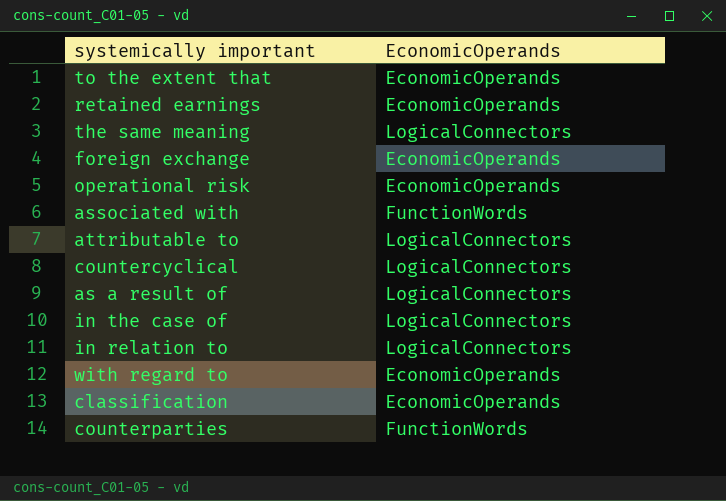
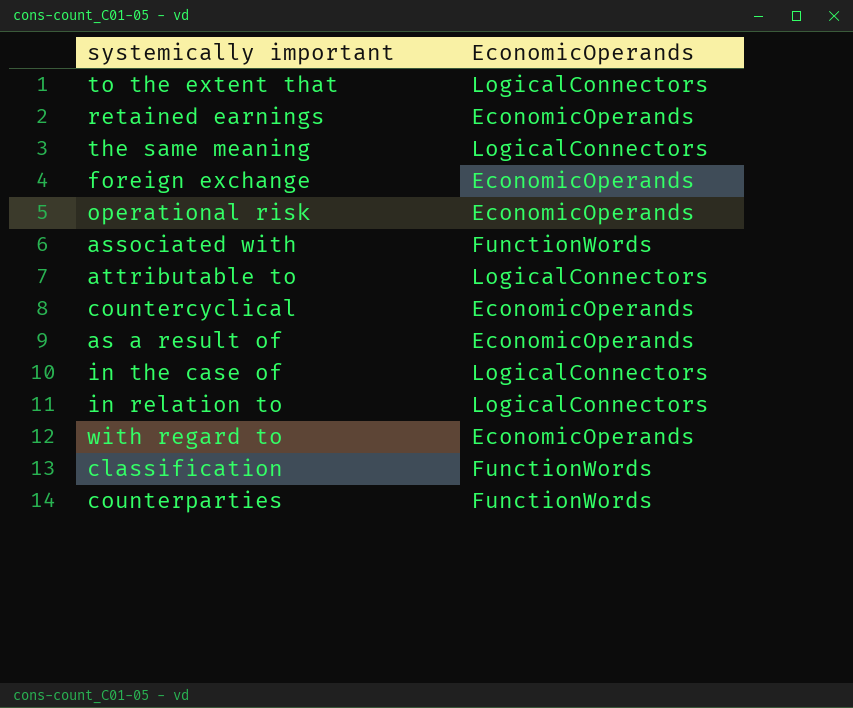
to the extent that | EconomicOperands: EconomicOperands -> LogicalConnectors
countercyclical | EconomicOperands: LogicalConnectors -> EconomicOperands
as a result of | EconomicOperands: LogicalConnectors -> EconomicOperands
classification | EconomicOperands: EconomicOperands -> FunctionWords

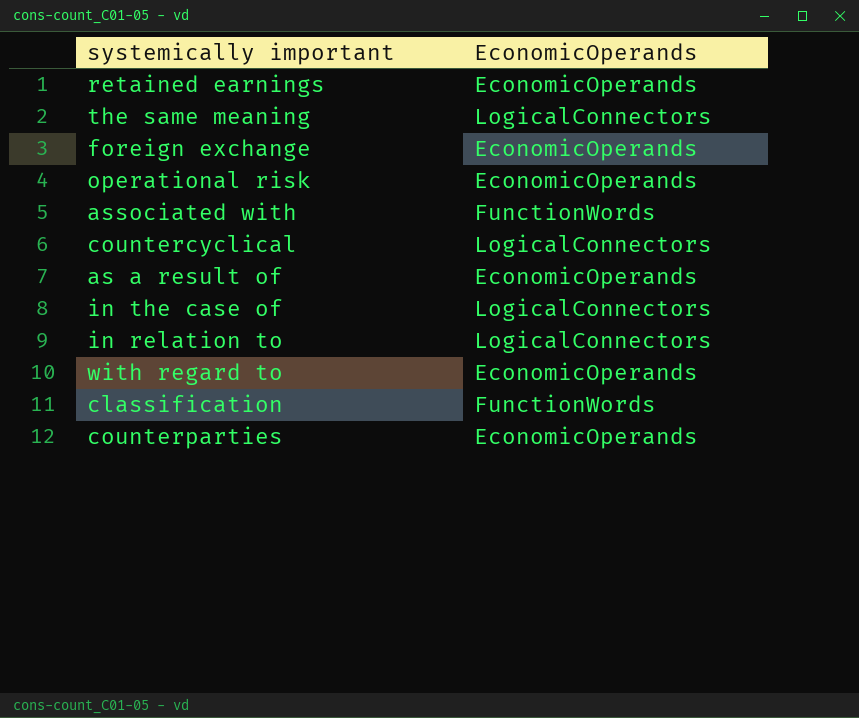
row to the extent that: LogicalConnectors -> none
row attributable to: LogicalConnectors -> none
countercyclical | EconomicOperands: EconomicOperands -> LogicalConnectors
counterparties | EconomicOperands: FunctionWords -> EconomicOperands

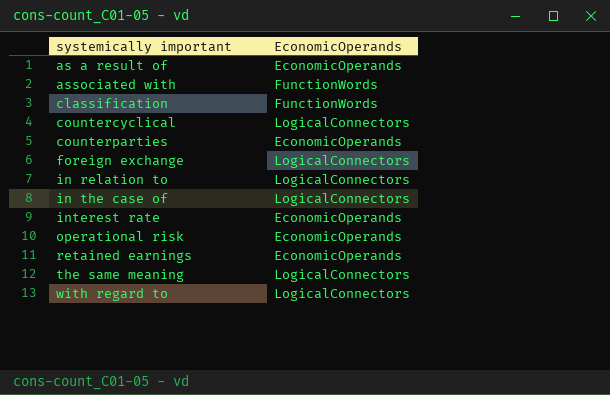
row order: none -> systemically important ascending
foreign exchange | EconomicOperands: EconomicOperands -> LogicalConnectors
row interest rate: none -> EconomicOperands
with regard to | EconomicOperands: EconomicOperands -> LogicalConnectors

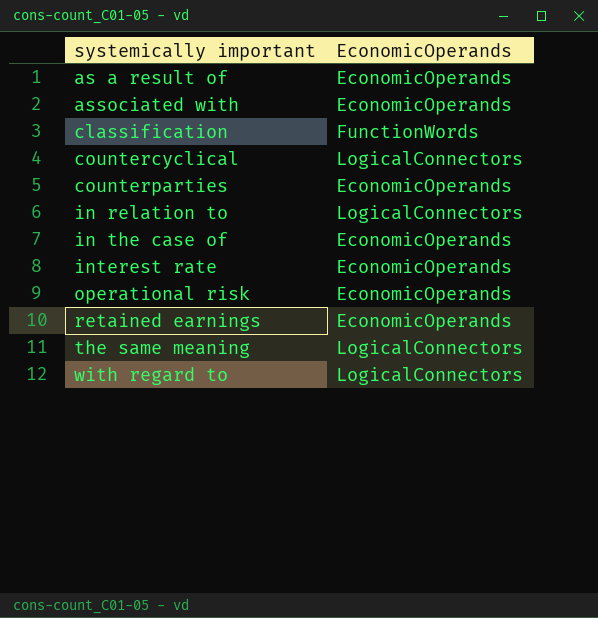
row foreign exchange: LogicalConnectors -> none
associated with | EconomicOperands: FunctionWords -> EconomicOperands
in the case of | EconomicOperands: LogicalConnectors -> EconomicOperands

